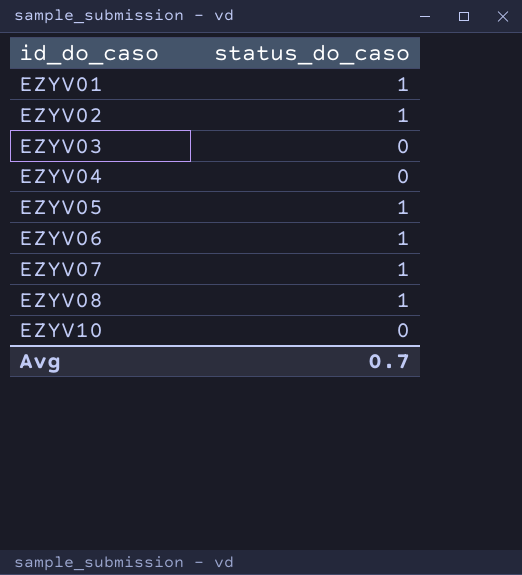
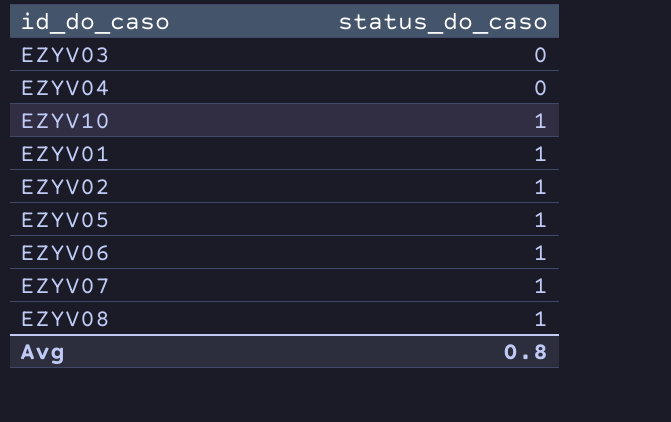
row order: id_do_caso ascending -> status_do_caso ascending
EZYV10 | status_do_caso: 0 -> 1
Avg | status_do_caso: 0.7 -> 0.8

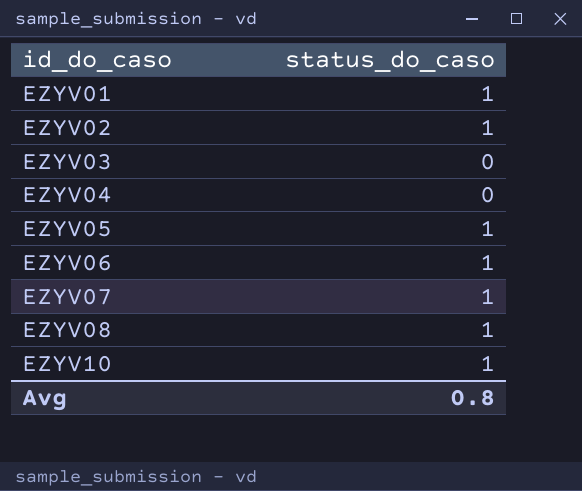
row order: status_do_caso ascending -> id_do_caso ascending

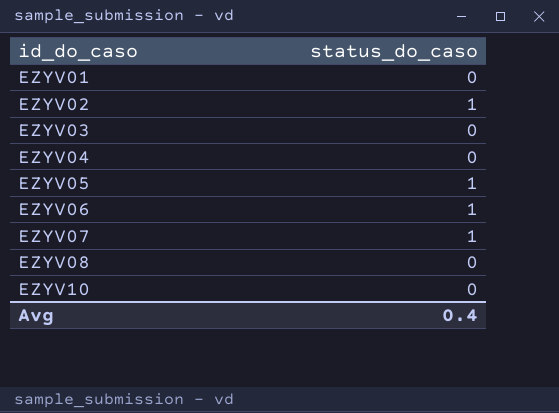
EZYV01 | status_do_caso: 1 -> 0
EZYV08 | status_do_caso: 1 -> 0
EZYV10 | status_do_caso: 1 -> 0
Avg | status_do_caso: 0.8 -> 0.4

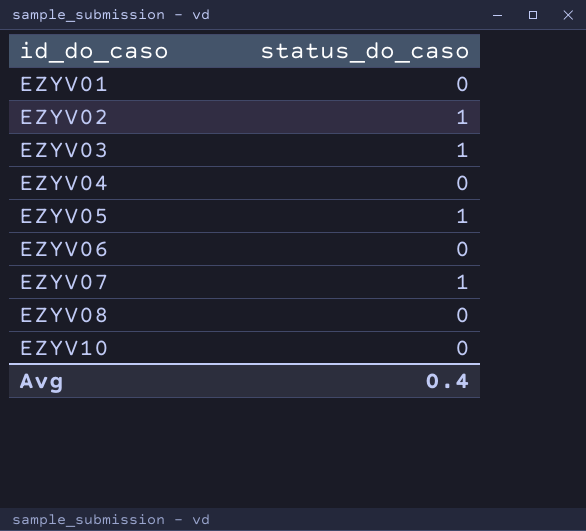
EZYV03 | status_do_caso: 0 -> 1
EZYV06 | status_do_caso: 1 -> 0

